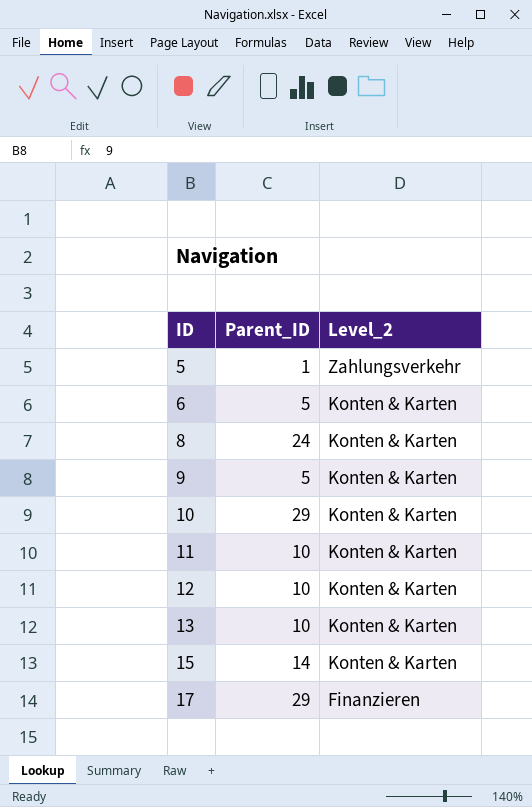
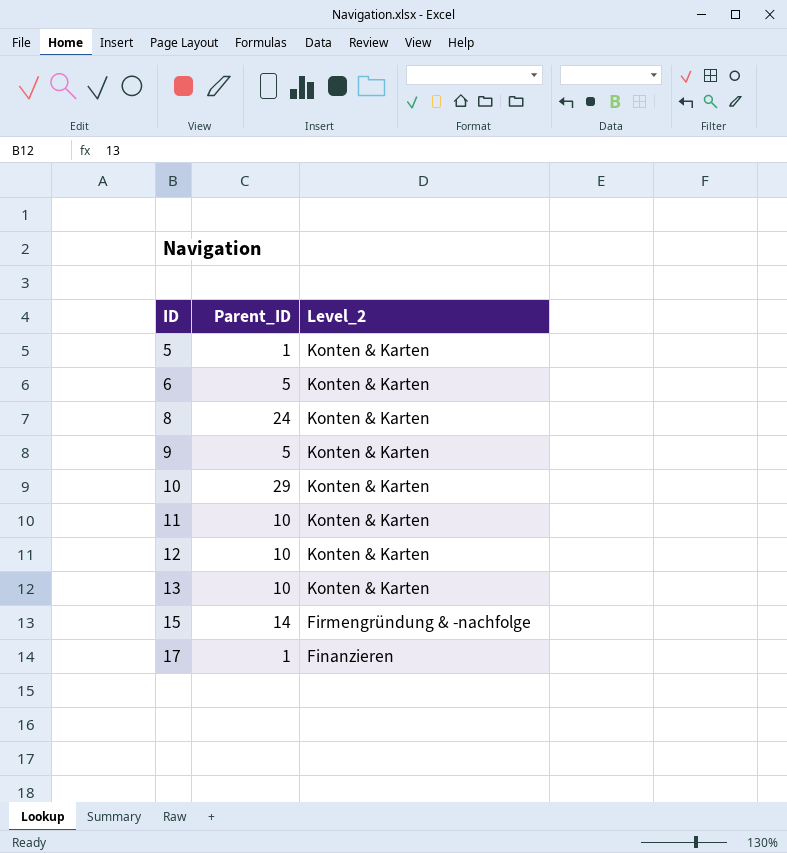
5 | Level_2: Zahlungsverkehr -> Konten & Karten
15 | Level_2: Konten & Karten -> Firmengründung & -nachfolge
17 | Parent_ID: 29 -> 1

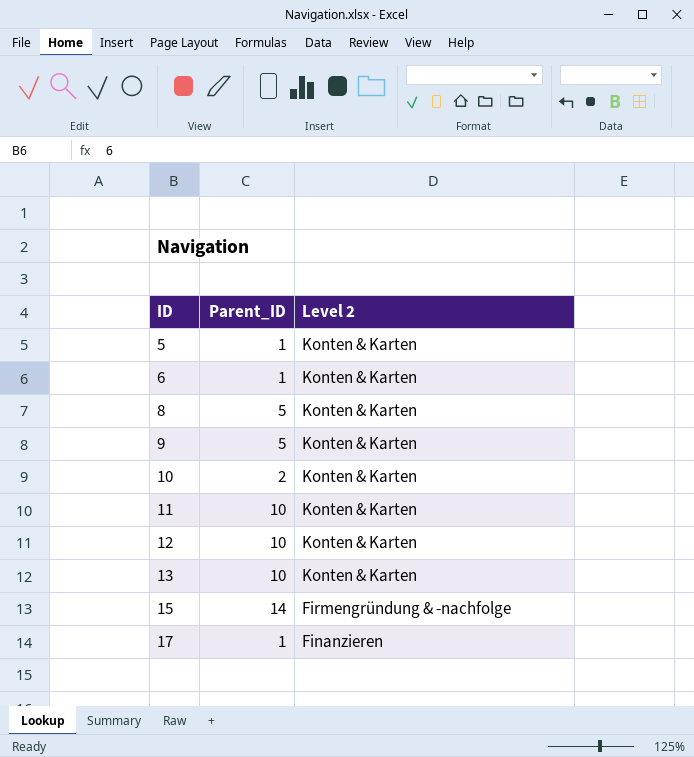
column name: Level_2 -> Level 2
6 | Parent_ID: 5 -> 1
8 | Parent_ID: 24 -> 5
10 | Parent_ID: 29 -> 2

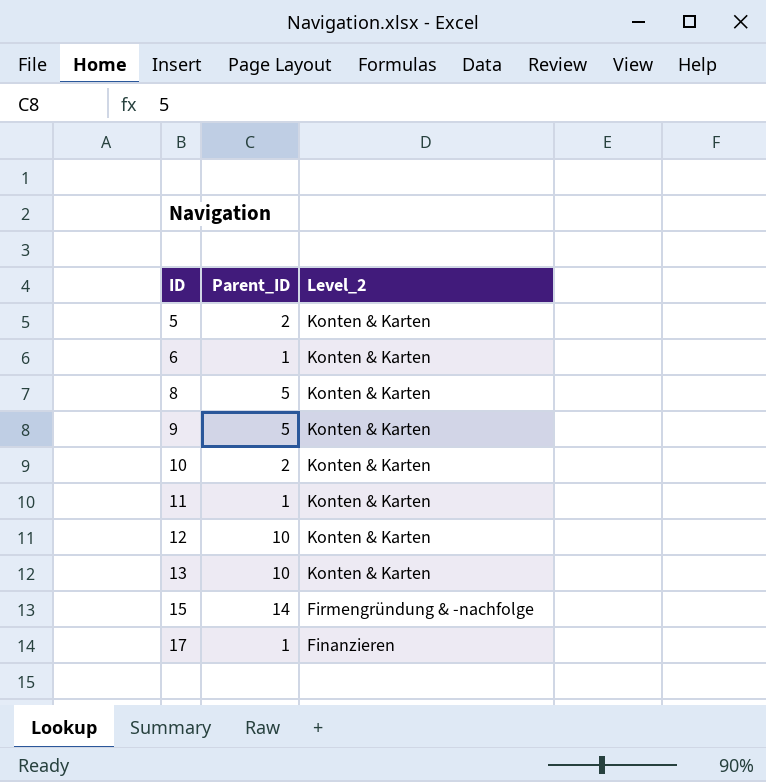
column name: Level 2 -> Level_2
5 | Parent_ID: 1 -> 2
11 | Parent_ID: 10 -> 1

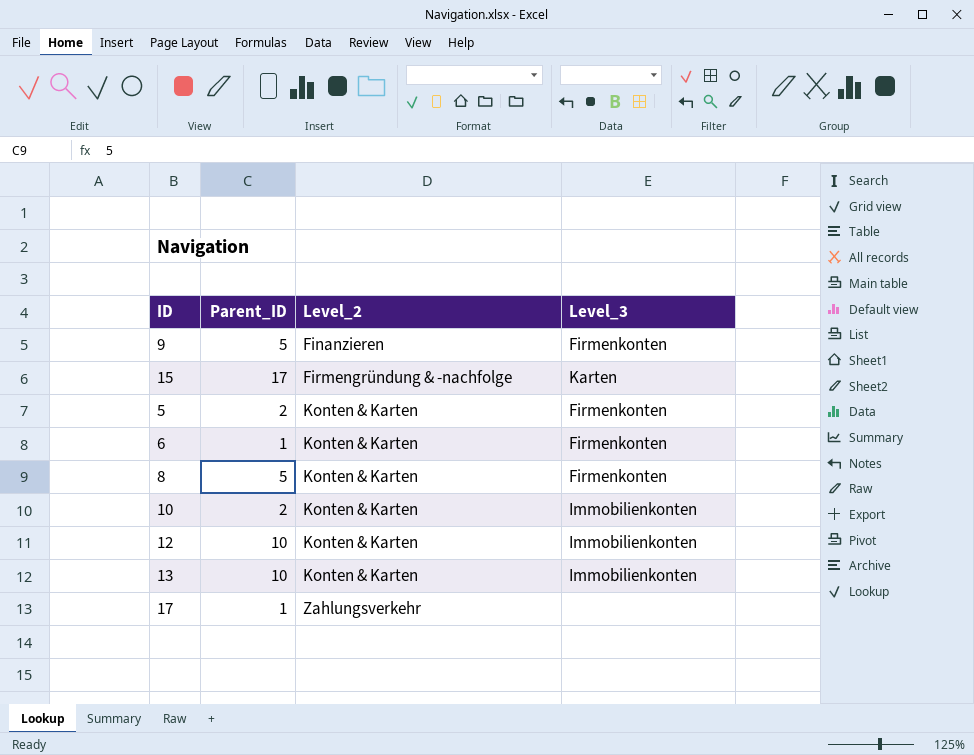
row order: ID ascending -> Level_2 ascending
column Level_3 | position: none -> 4
row 11: 1 | Konten & Karten -> none
9 | Level_2: Konten & Karten -> Finanzieren
15 | Parent_ID: 14 -> 17
17 | Level_2: Finanzieren -> Zahlungsverkehr

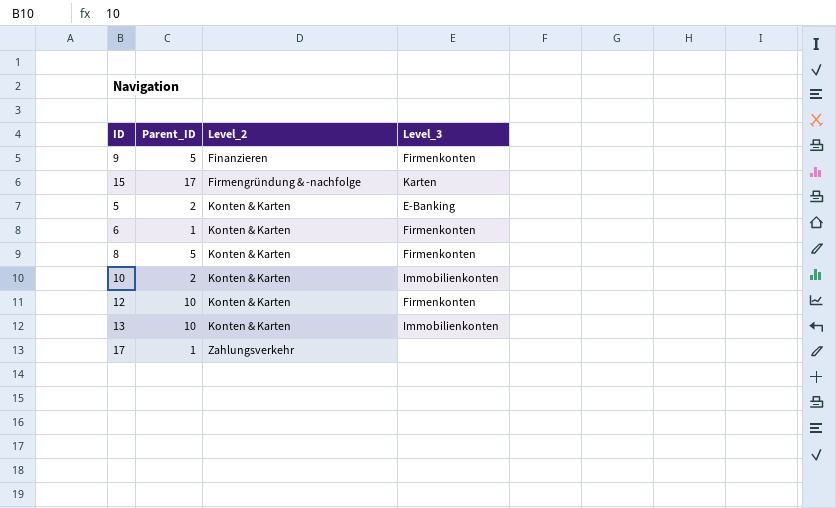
5 | Level_3: Firmenkonten -> E-Banking
12 | Level_3: Immobilienkonten -> Firmenkonten

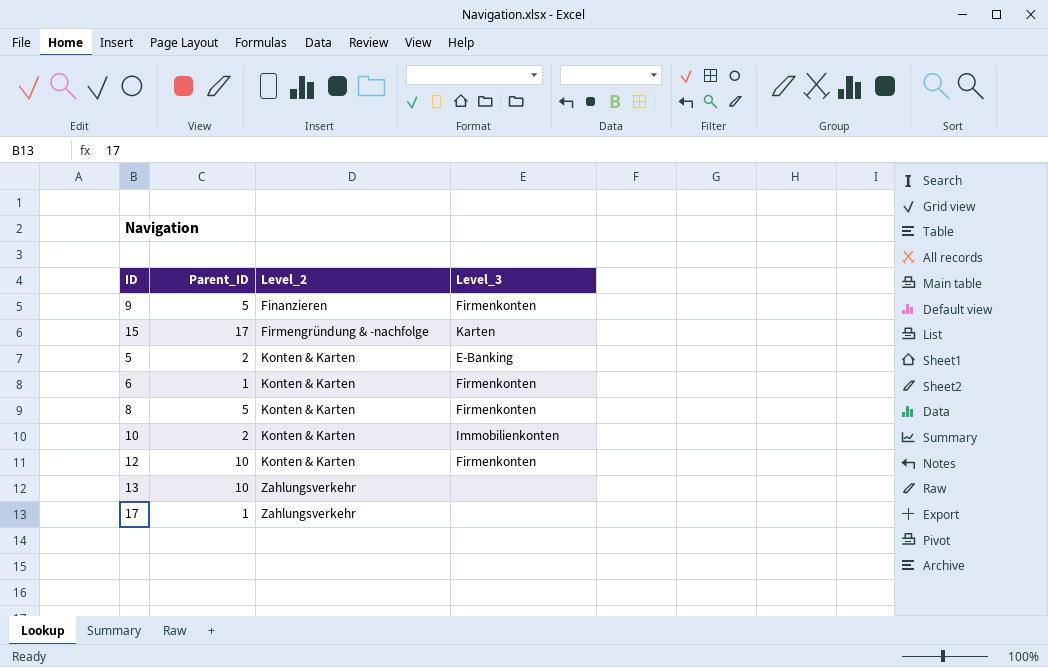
13 | Level_2: Konten & Karten -> Zahlungsverkehr
13 | Level_3: Immobilienkonten -> none

